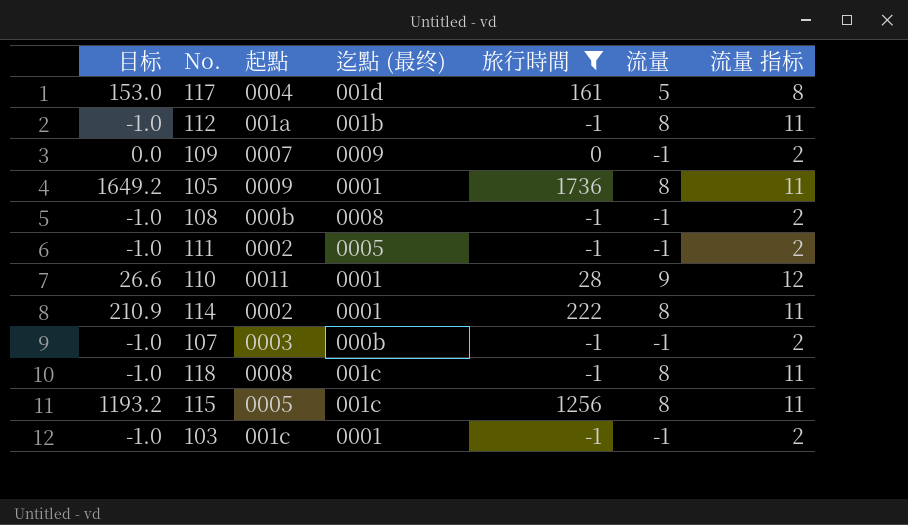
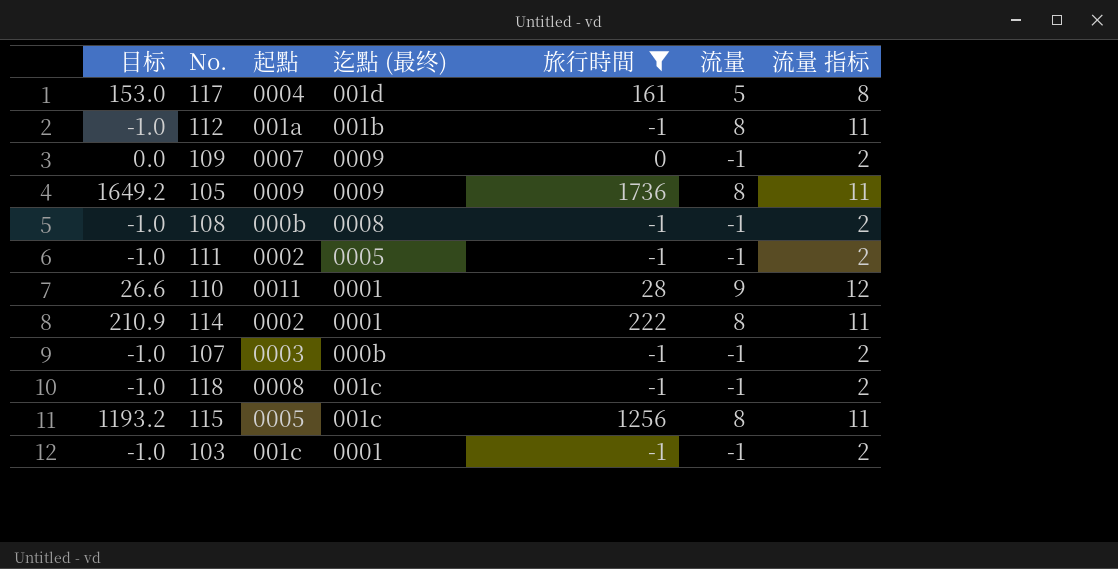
105 | 迄點 (最终): 0001 -> 0009
118 | 流量: 8 -> -1
118 | 流量 指标: 11 -> 2

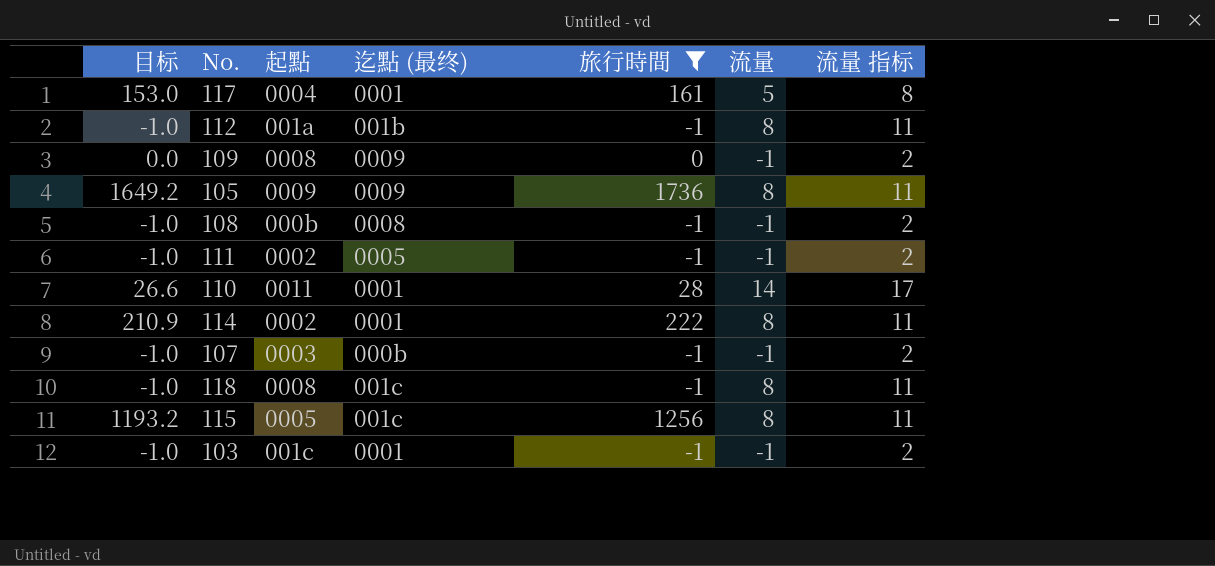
117 | 迄點 (最终): 001d -> 0001
109 | 起點: 0007 -> 0008
110 | 流量: 9 -> 14
110 | 流量 指标: 12 -> 17
118 | 流量: -1 -> 8
118 | 流量 指标: 2 -> 11

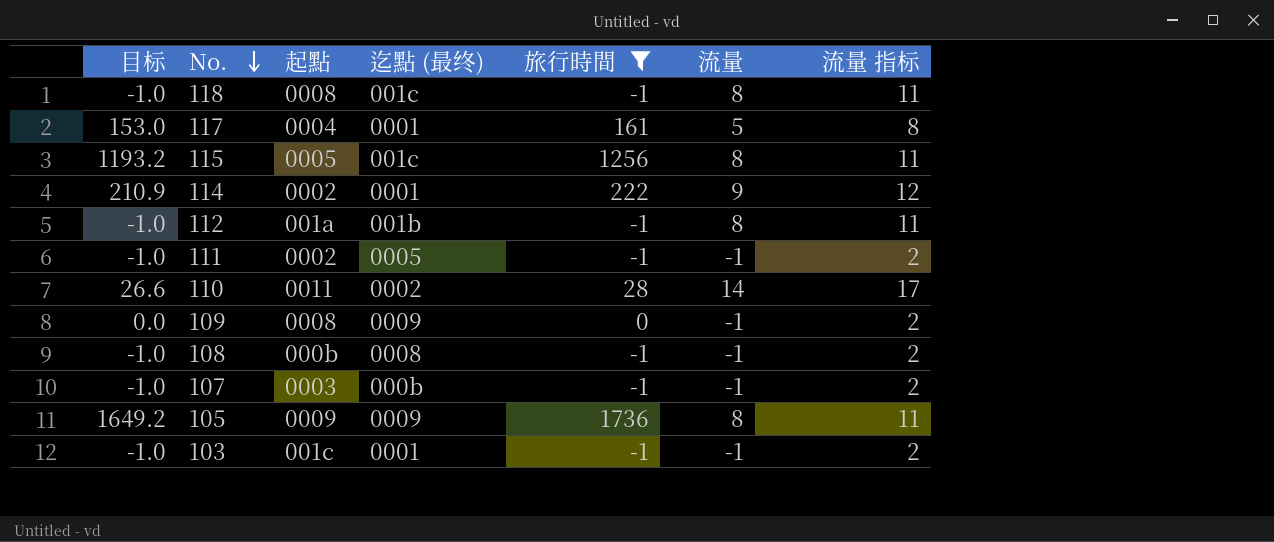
row order: none -> No. descending
114 | 流量: 8 -> 9
114 | 流量 指标: 11 -> 12
110 | 迄點 (最终): 0001 -> 0002

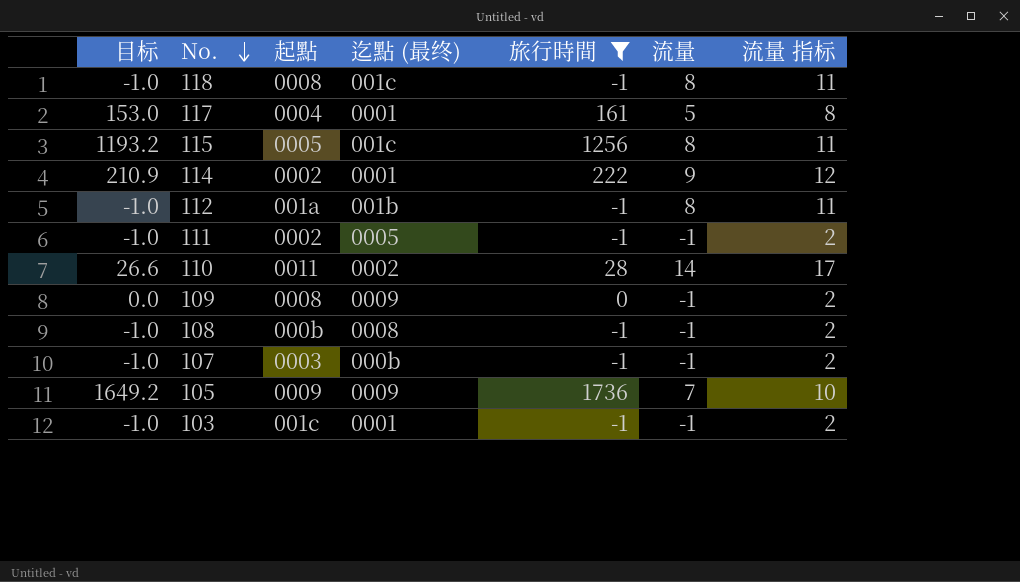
105 | 流量: 8 -> 7
105 | 流量 指标: 11 -> 10

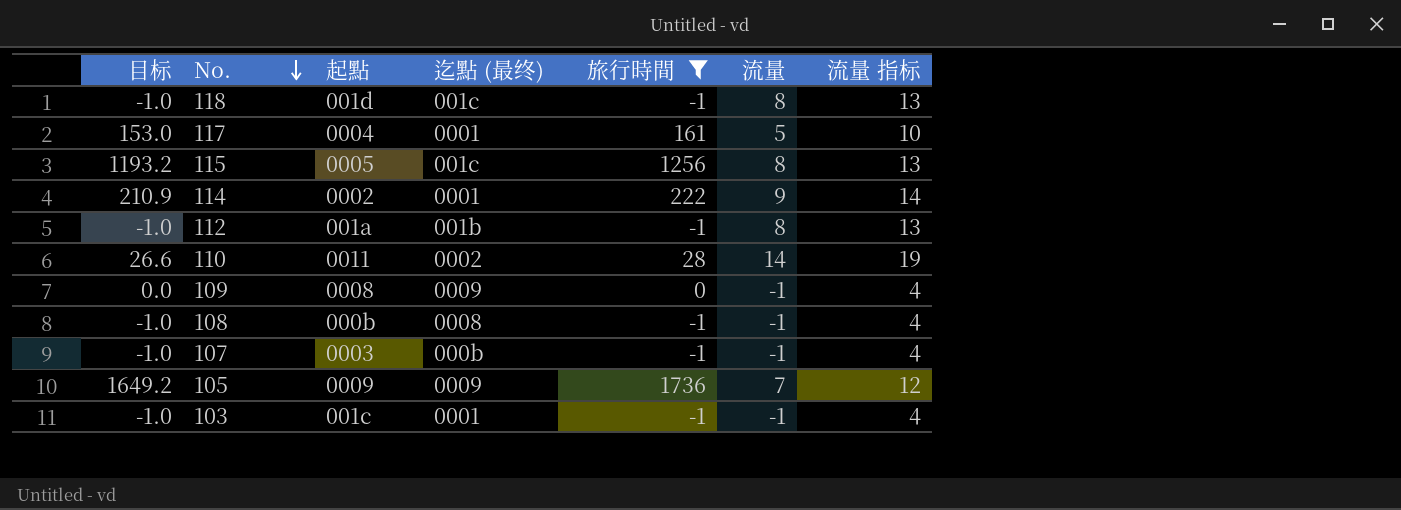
column 流量 指标 | formula: [流量] + 3 -> [流量] + 5
row 111: -1.0 | 0002 | 0005 | -1 | -1 | 2 -> none
118 | 起點: 0008 -> 001d

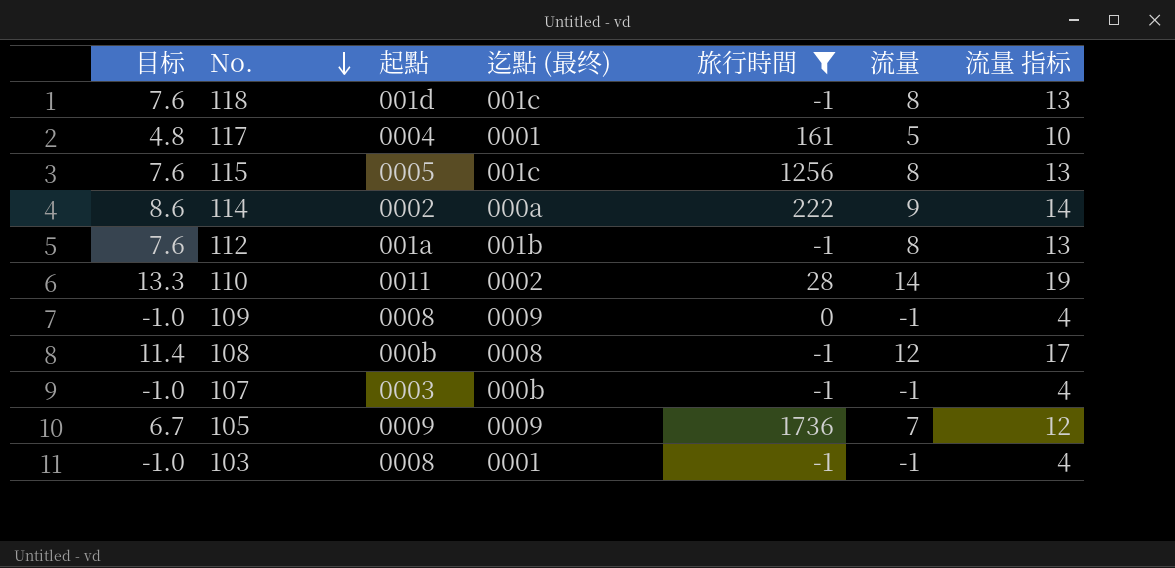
column 目标 | formula: [旅行時間] * 0.95 -> [流量] * 0.95
114 | 迄點 (最终): 0001 -> 000a
108 | 流量: -1 -> 12
108 | 流量 指标: 4 -> 17
103 | 起點: 001c -> 0008

